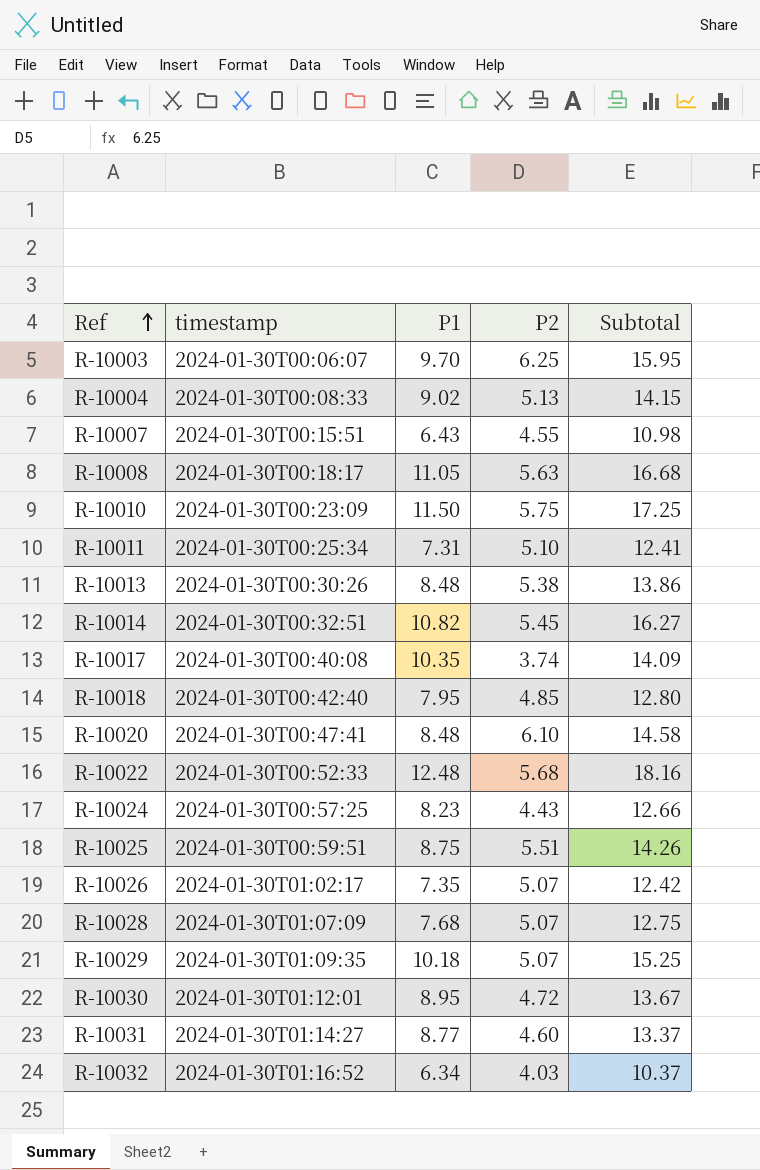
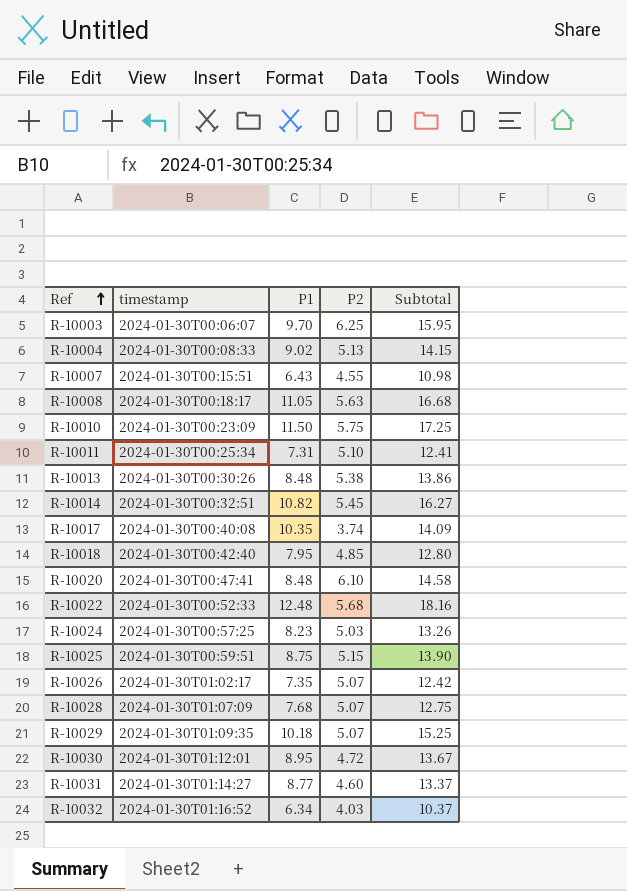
R-10024 | P2: 4.43 -> 5.03
R-10024 | Subtotal: 12.66 -> 13.26
R-10025 | P2: 5.51 -> 5.15
R-10025 | Subtotal: 14.26 -> 13.90

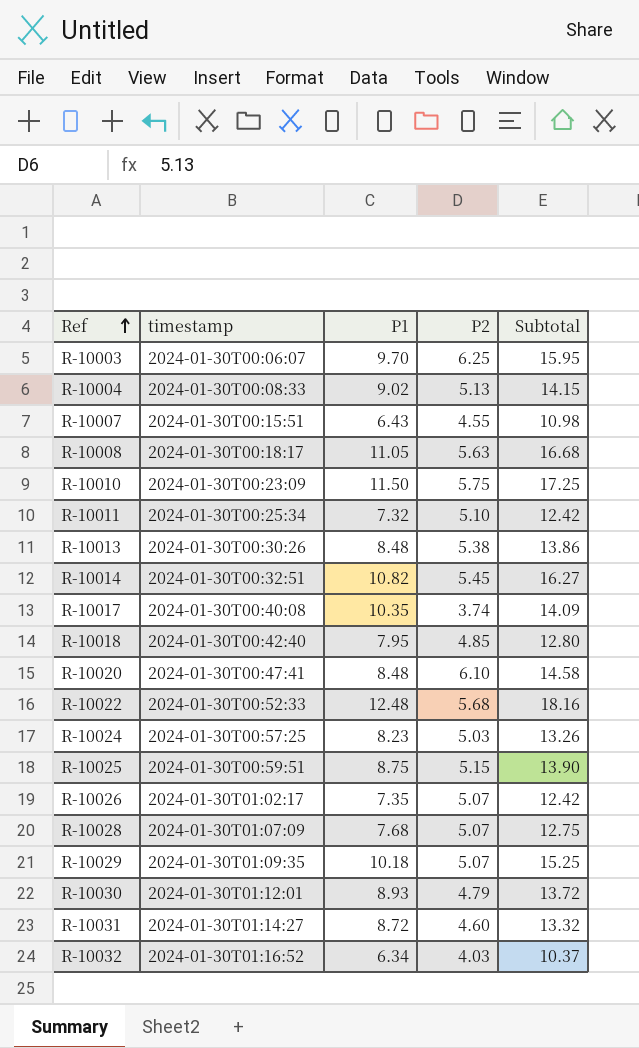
R-10011 | P1: 7.31 -> 7.32
R-10011 | Subtotal: 12.41 -> 12.42
R-10030 | P1: 8.95 -> 8.93
R-10030 | P2: 4.72 -> 4.79
R-10030 | Subtotal: 13.67 -> 13.72
R-10031 | P1: 8.77 -> 8.72
R-10031 | Subtotal: 13.37 -> 13.32

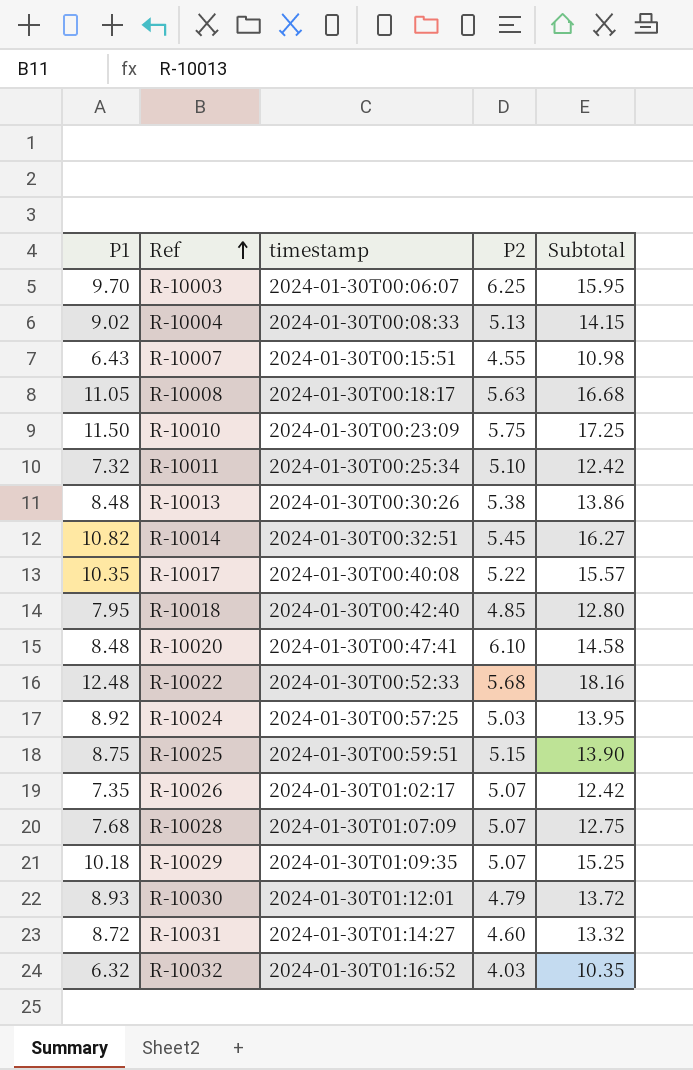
column P1 | position: 3 -> 1
R-10017 | P2: 3.74 -> 5.22
R-10017 | Subtotal: 14.09 -> 15.57
R-10024 | P1: 8.23 -> 8.92
R-10024 | Subtotal: 13.26 -> 13.95
R-10032 | P1: 6.34 -> 6.32
R-10032 | Subtotal: 10.37 -> 10.35

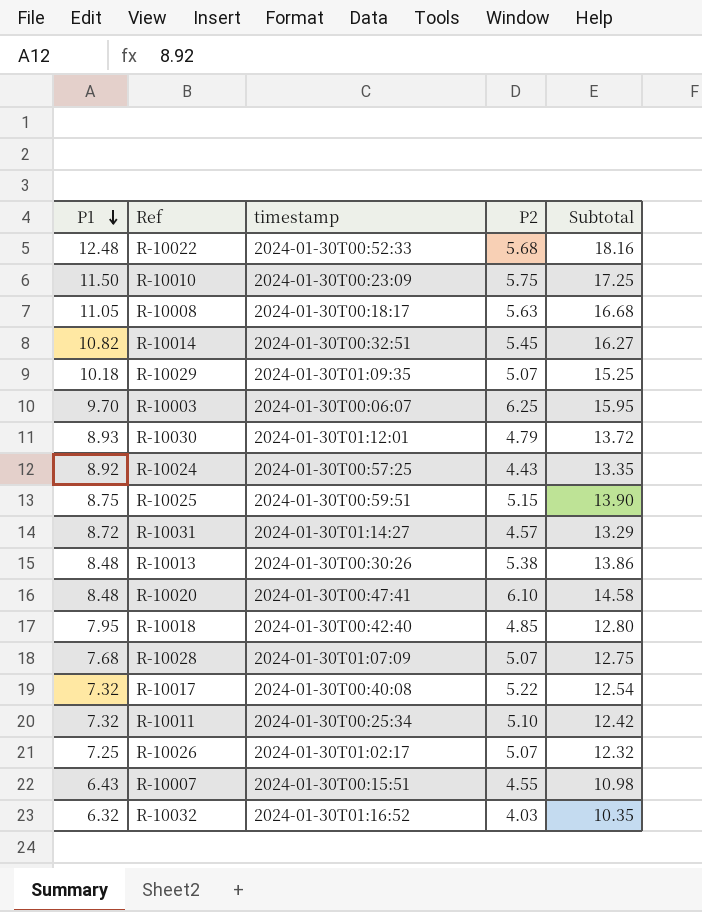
row order: Ref ascending -> P1 descending
row R-10004: 9.02 | 2024-01-30T00:08:33 | 5.13 | 14.15 -> none
R-10024 | P2: 5.03 -> 4.43
R-10024 | Subtotal: 13.95 -> 13.35
R-10031 | P2: 4.60 -> 4.57
R-10031 | Subtotal: 13.32 -> 13.29
R-10017 | P1: 10.35 -> 7.32
R-10017 | Subtotal: 15.57 -> 12.54
R-10026 | P1: 7.35 -> 7.25
R-10026 | Subtotal: 12.42 -> 12.32

